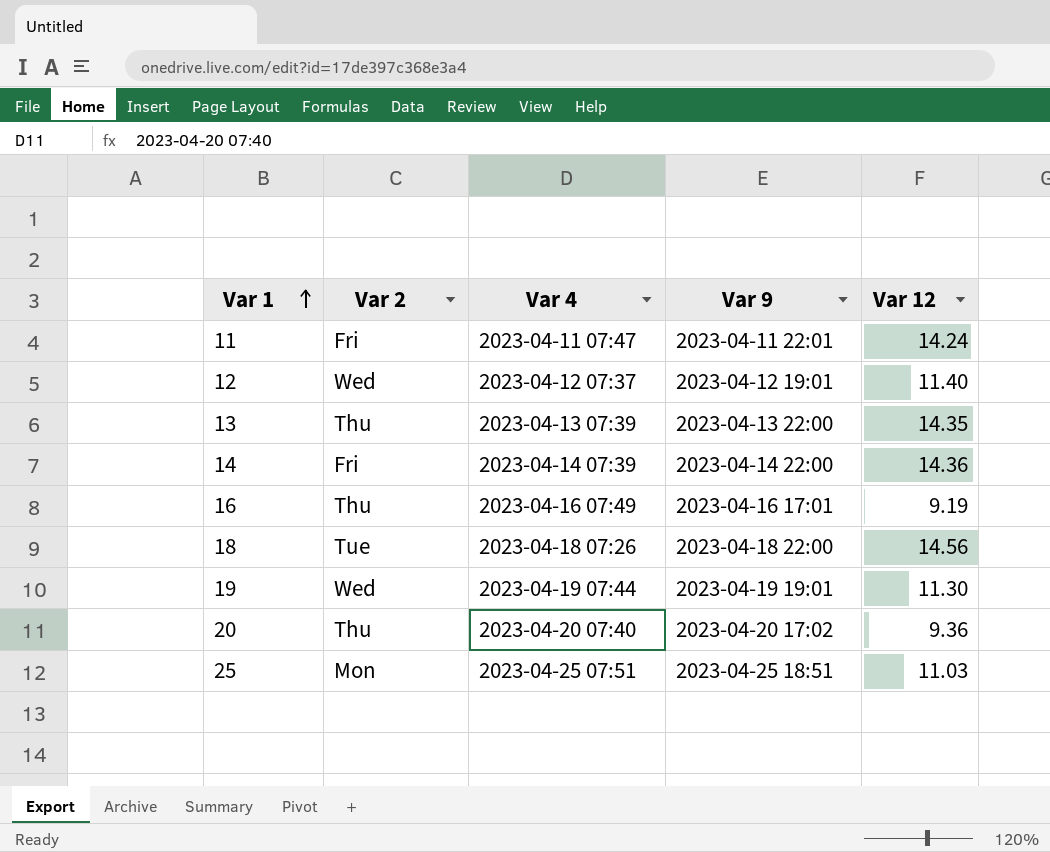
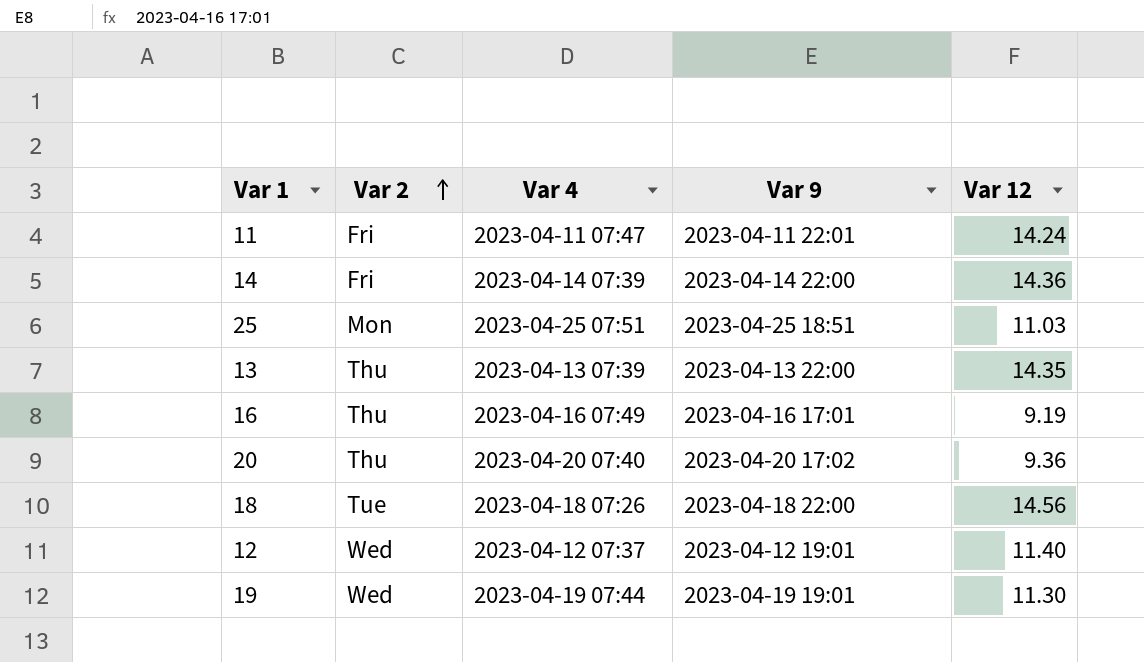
row order: Var 1 ascending -> Var 2 ascending

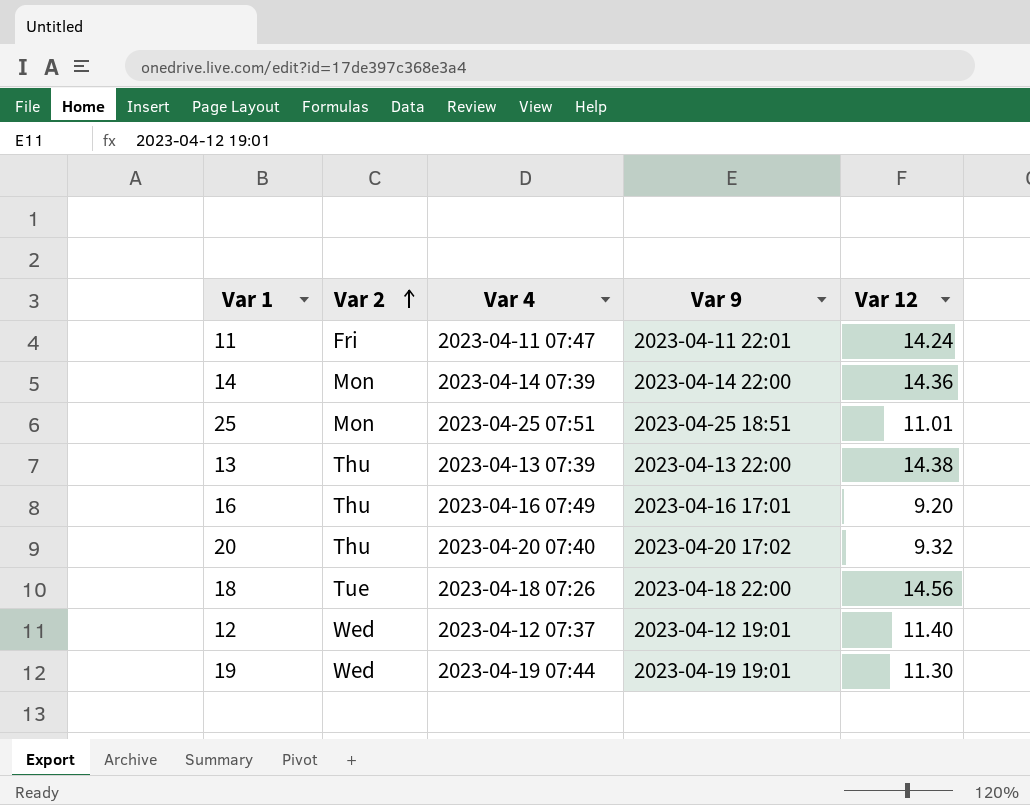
14 | Var 2: Fri -> Mon
25 | Var 12: 11.03 -> 11.01
13 | Var 12: 14.35 -> 14.38
16 | Var 12: 9.19 -> 9.20
20 | Var 12: 9.36 -> 9.32

